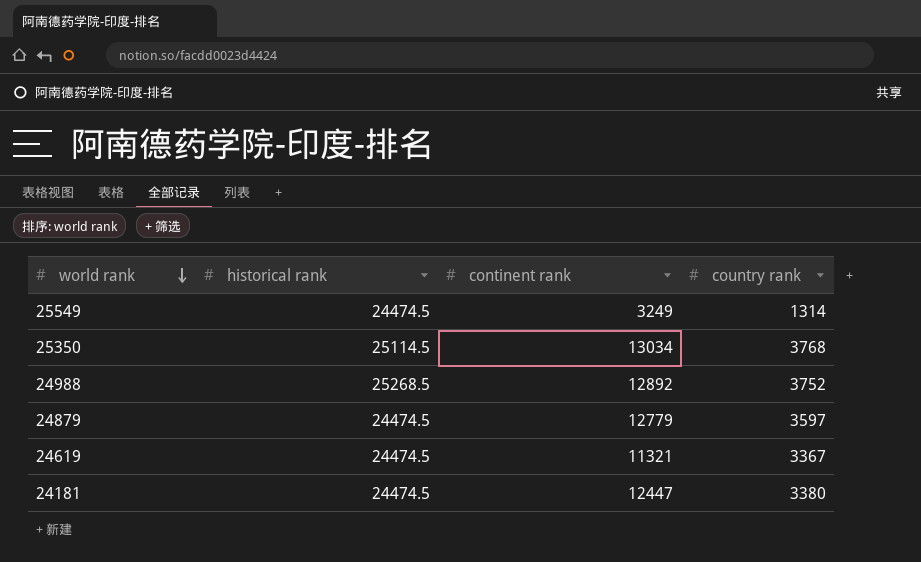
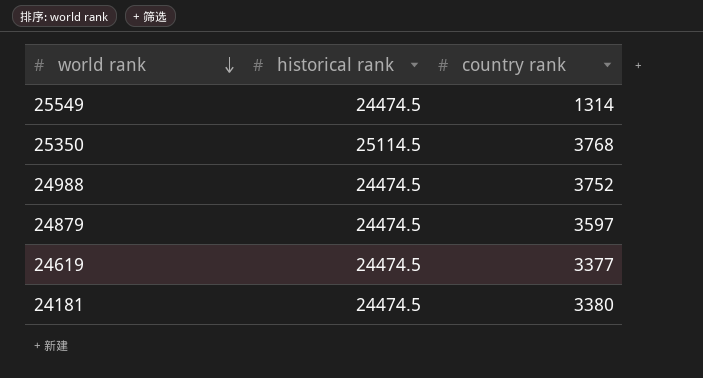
column continent rank | position: 3 -> none
24988 | historical rank: 25268.5 -> 24474.5
24619 | country rank: 3367 -> 3377

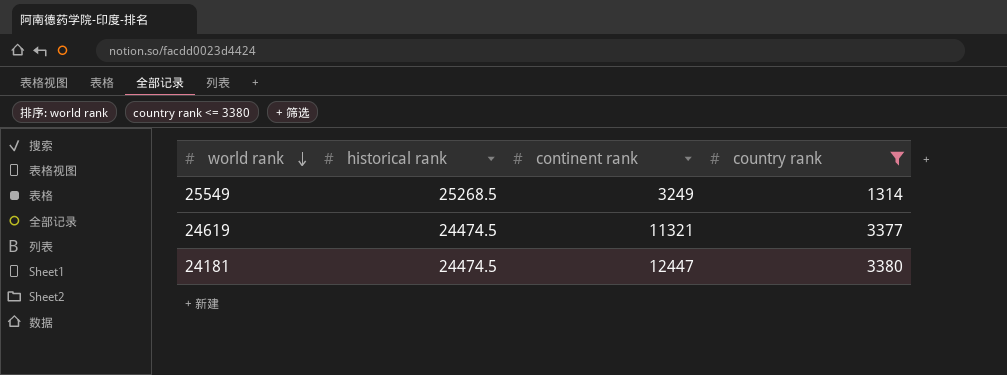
filter: none -> country rank <= 3380
column continent rank | position: none -> 3
25549 | historical rank: 24474.5 -> 25268.5

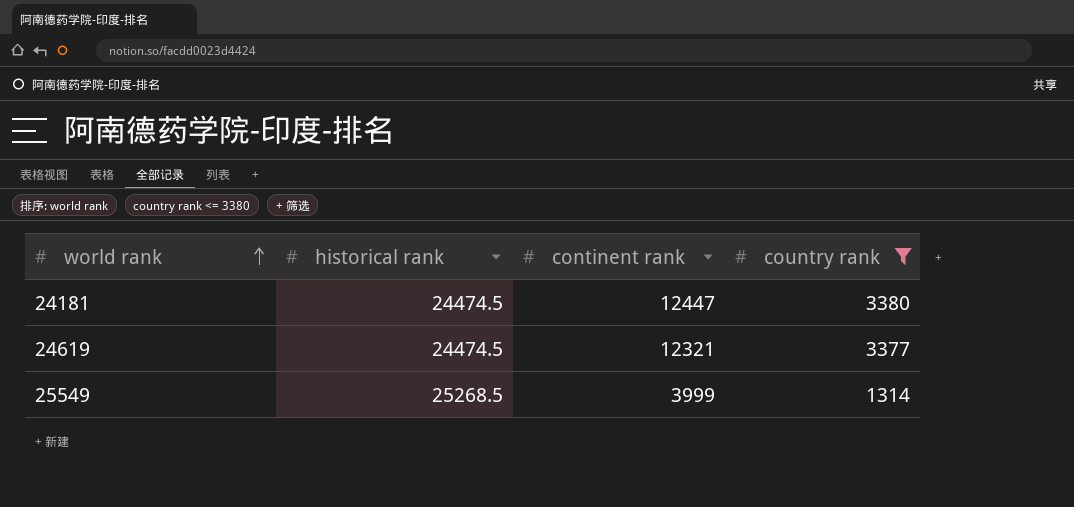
row order: world rank descending -> world rank ascending
24619 | continent rank: 11321 -> 12321
25549 | continent rank: 3249 -> 3999

